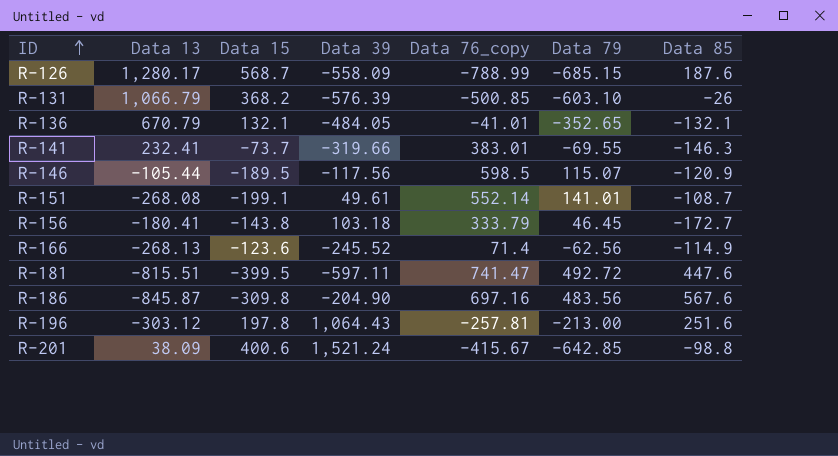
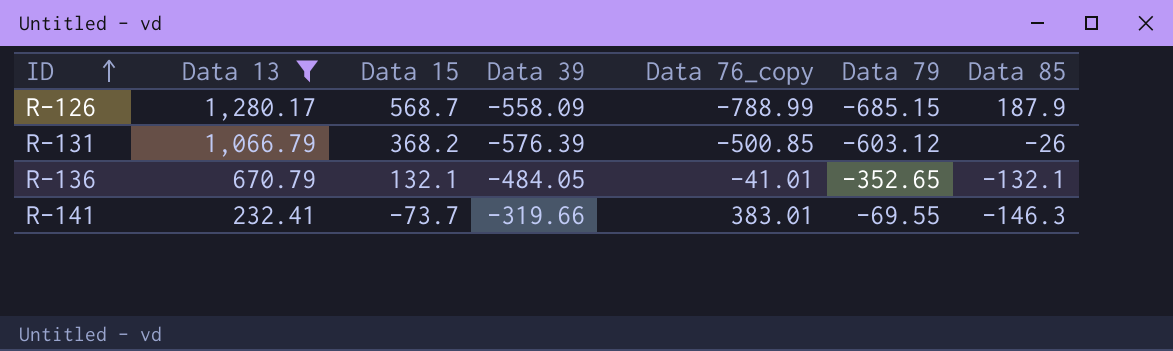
filter: none -> Data 13 >= 232.41
R-126 | Data 85: 187.6 -> 187.9
R-131 | Data 79: -603.10 -> -603.12

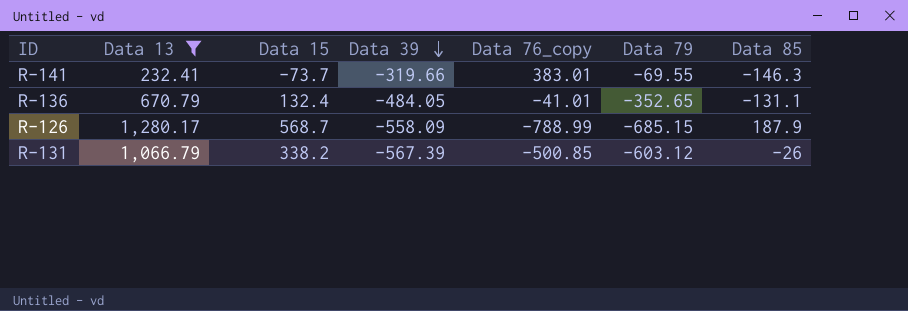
row order: ID ascending -> Data 39 descending
R-136 | Data 15: 132.1 -> 132.4
R-136 | Data 85: -132.1 -> -131.1
R-131 | Data 15: 368.2 -> 338.2
R-131 | Data 39: -576.39 -> -567.39

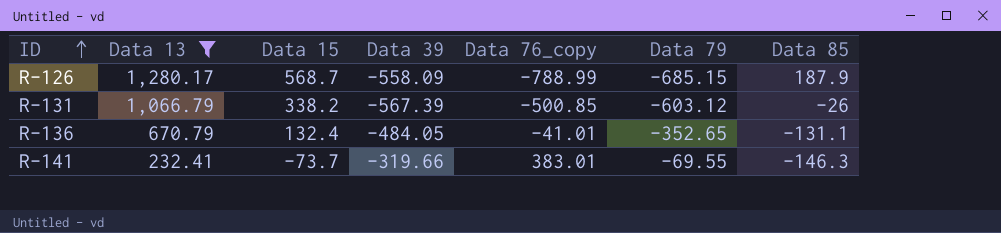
row order: Data 39 descending -> ID ascending

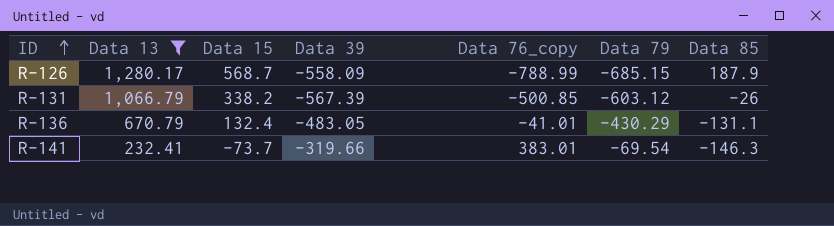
R-136 | Data 39: -484.05 -> -483.05
R-136 | Data 79: -352.65 -> -430.29
R-141 | Data 79: -69.55 -> -69.54

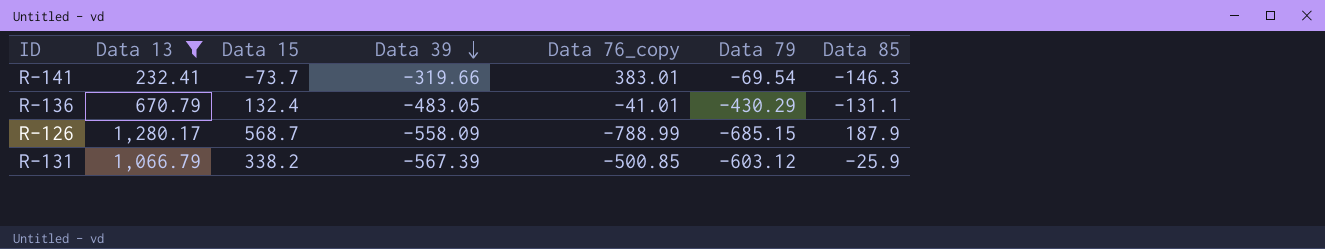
row order: ID ascending -> Data 39 descending
R-131 | Data 85: -26 -> -25.9

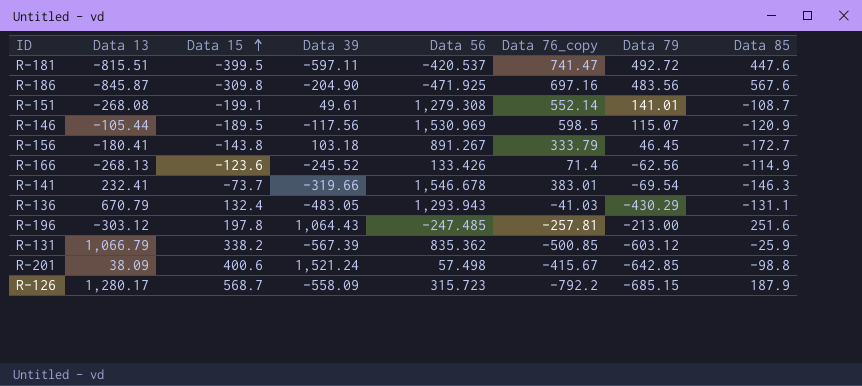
filter: Data 13 >= 232.41 -> none
row order: Data 39 descending -> Data 15 ascending
column Data 56 | position: none -> 5
R-136 | Data 76_copy: -41.01 -> -41.03
R-126 | Data 76_copy: -788.99 -> -792.2

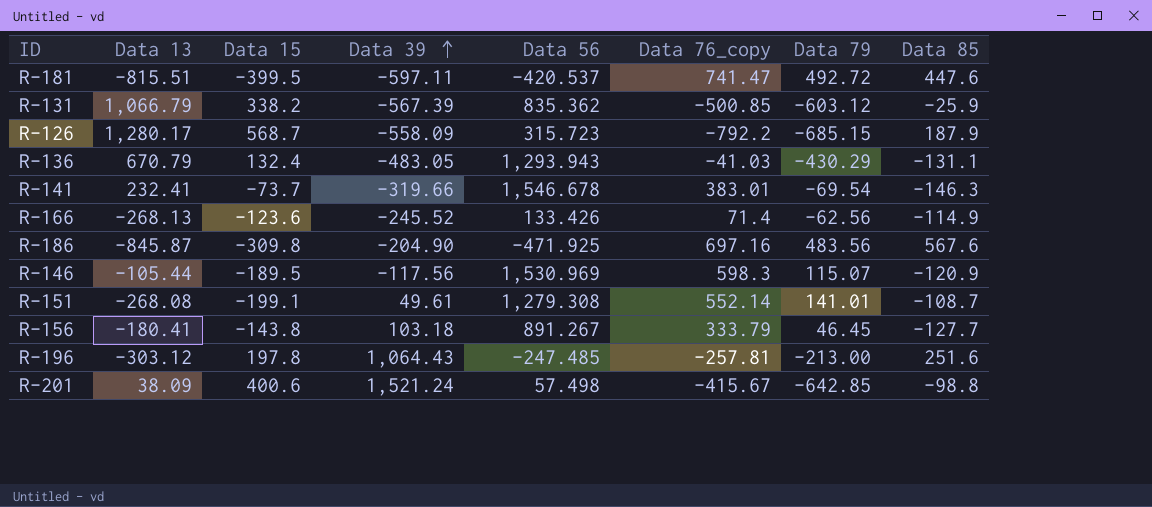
row order: Data 15 ascending -> Data 39 ascending
R-146 | Data 76_copy: 598.5 -> 598.3
R-156 | Data 85: -172.7 -> -127.7

